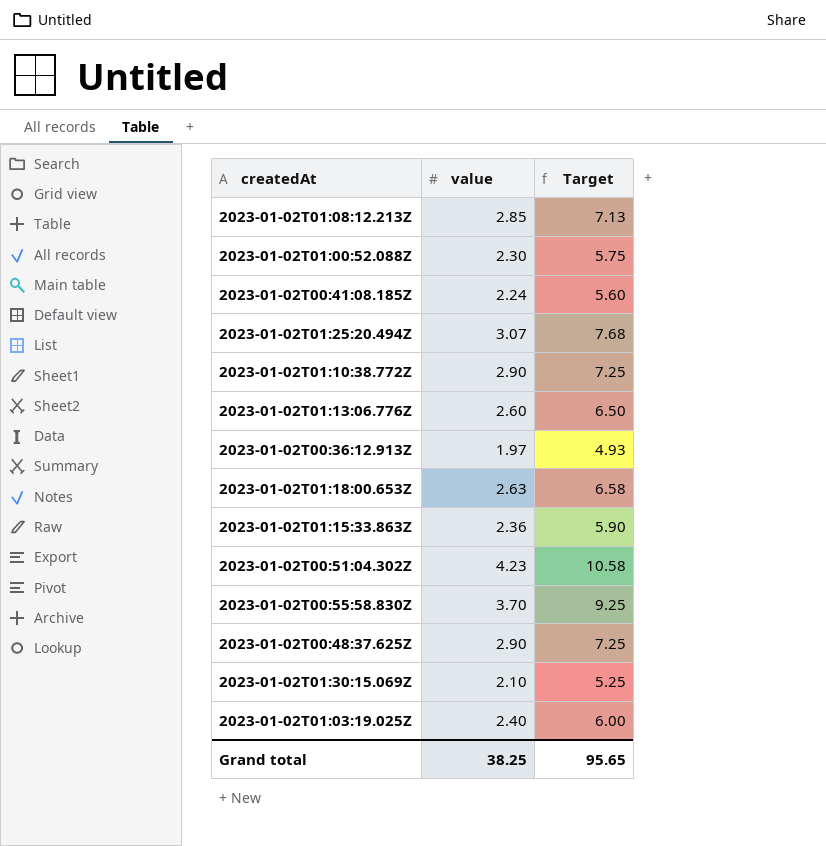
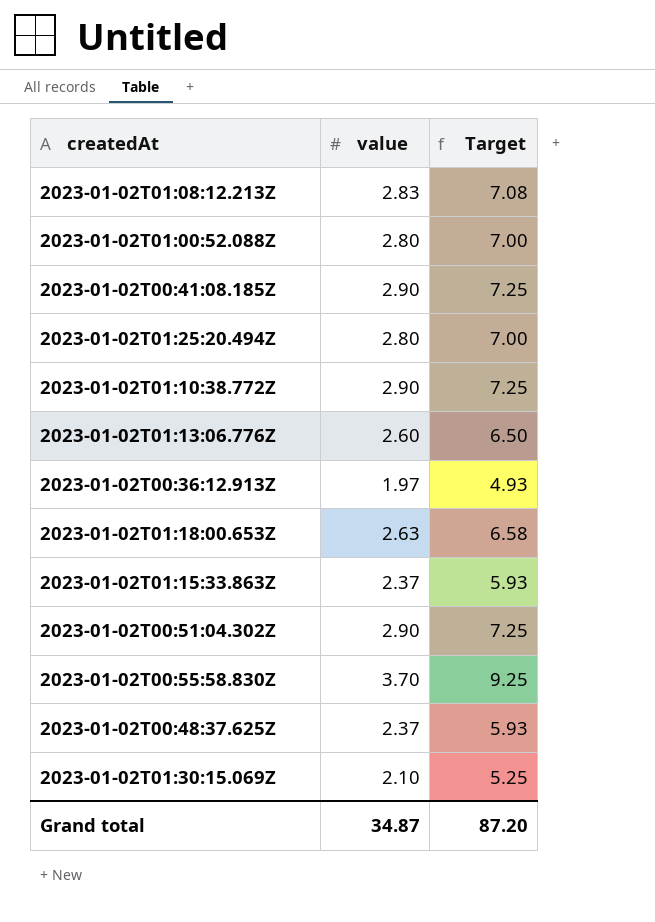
row 2023-01-02T01:03:19.025Z: 2.40 | 6.00 -> none
2023-01-02T01:08:12.213Z | value: 2.85 -> 2.83
2023-01-02T01:08:12.213Z | Target: 7.13 -> 7.08
2023-01-02T01:00:52.088Z | value: 2.30 -> 2.80
2023-01-02T01:00:52.088Z | Target: 5.75 -> 7.00
2023-01-02T00:41:08.185Z | value: 2.24 -> 2.90
2023-01-02T00:41:08.185Z | Target: 5.60 -> 7.25
2023-01-02T01:25:20.494Z | value: 3.07 -> 2.80
2023-01-02T01:25:20.494Z | Target: 7.68 -> 7.00
2023-01-02T01:15:33.863Z | value: 2.36 -> 2.37
2023-01-02T01:15:33.863Z | Target: 5.90 -> 5.93
2023-01-02T00:51:04.302Z | value: 4.23 -> 2.90
2023-01-02T00:51:04.302Z | Target: 10.58 -> 7.25
2023-01-02T00:48:37.625Z | value: 2.90 -> 2.37
2023-01-02T00:48:37.625Z | Target: 7.25 -> 5.93
Grand total | value: 38.25 -> 34.87
Grand total | Target: 95.65 -> 87.20

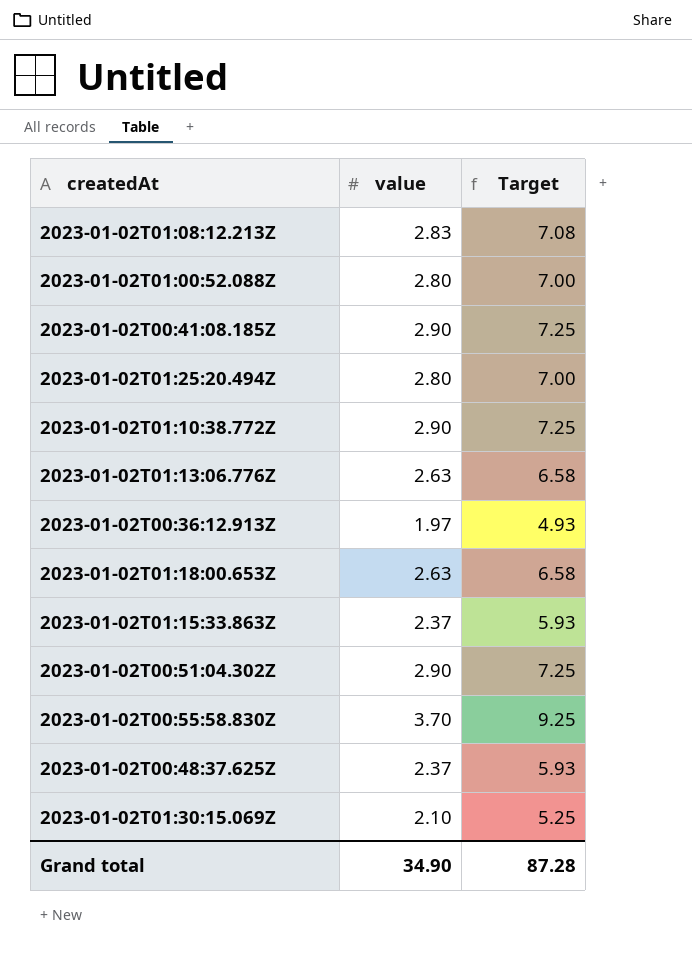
2023-01-02T01:13:06.776Z | value: 2.60 -> 2.63
2023-01-02T01:13:06.776Z | Target: 6.50 -> 6.58
Grand total | value: 34.87 -> 34.90
Grand total | Target: 87.20 -> 87.28

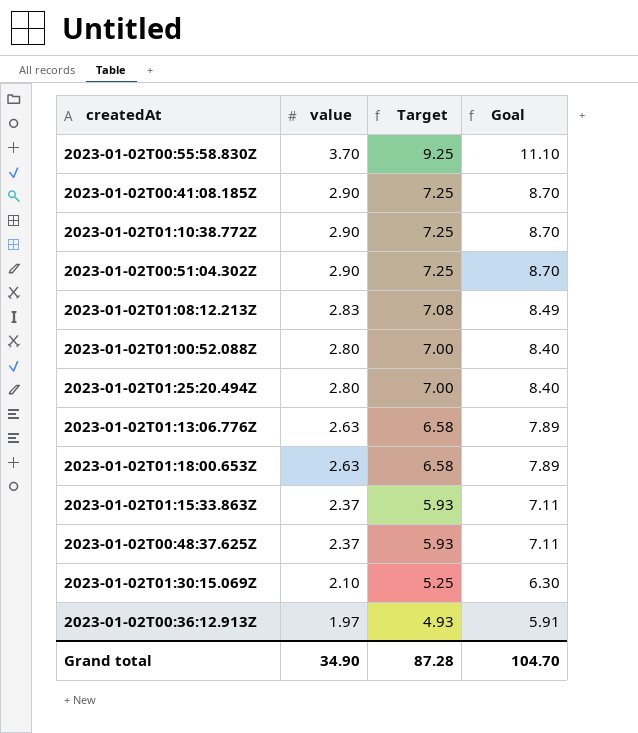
row order: none -> value descending
column Goal | formula: none -> [value] * 3

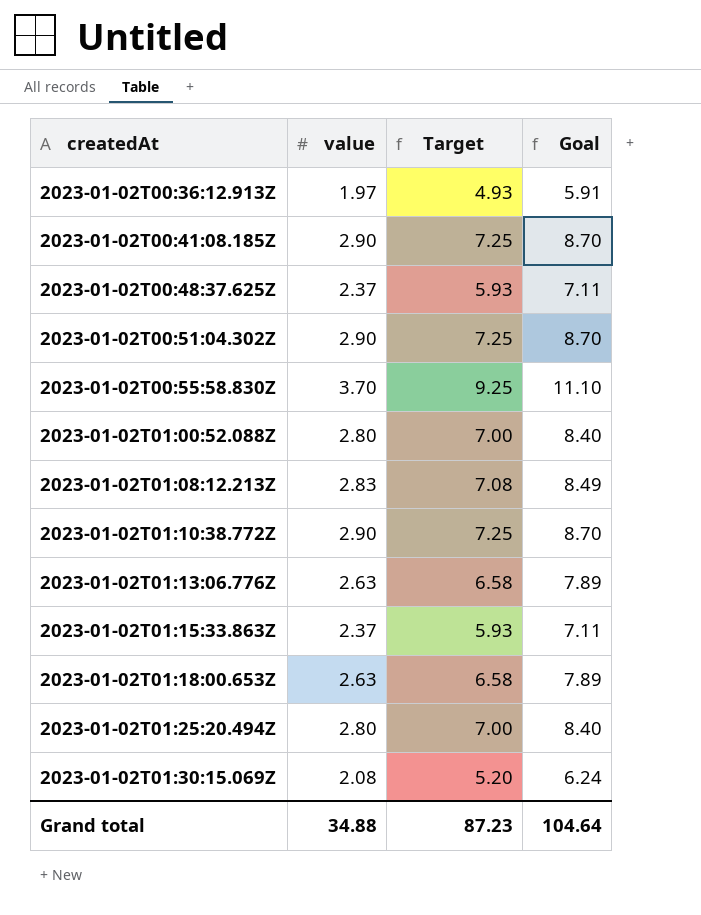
row order: value descending -> createdAt ascending
2023-01-02T01:30:15.069Z | value: 2.10 -> 2.08
2023-01-02T01:30:15.069Z | Target: 5.25 -> 5.20
2023-01-02T01:30:15.069Z | Goal: 6.30 -> 6.24
Grand total | value: 34.90 -> 34.88
Grand total | Target: 87.28 -> 87.23
Grand total | Goal: 104.70 -> 104.64

